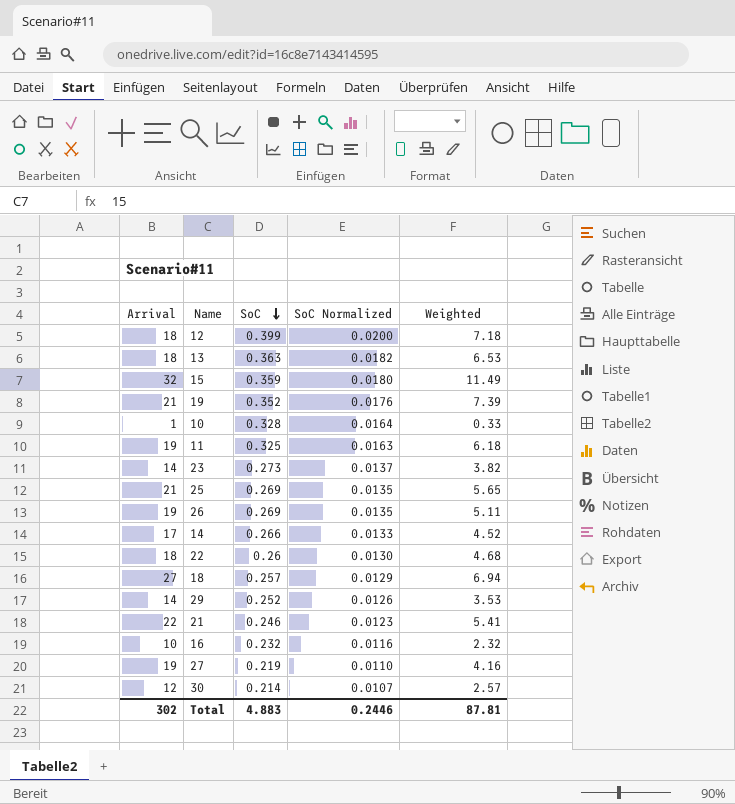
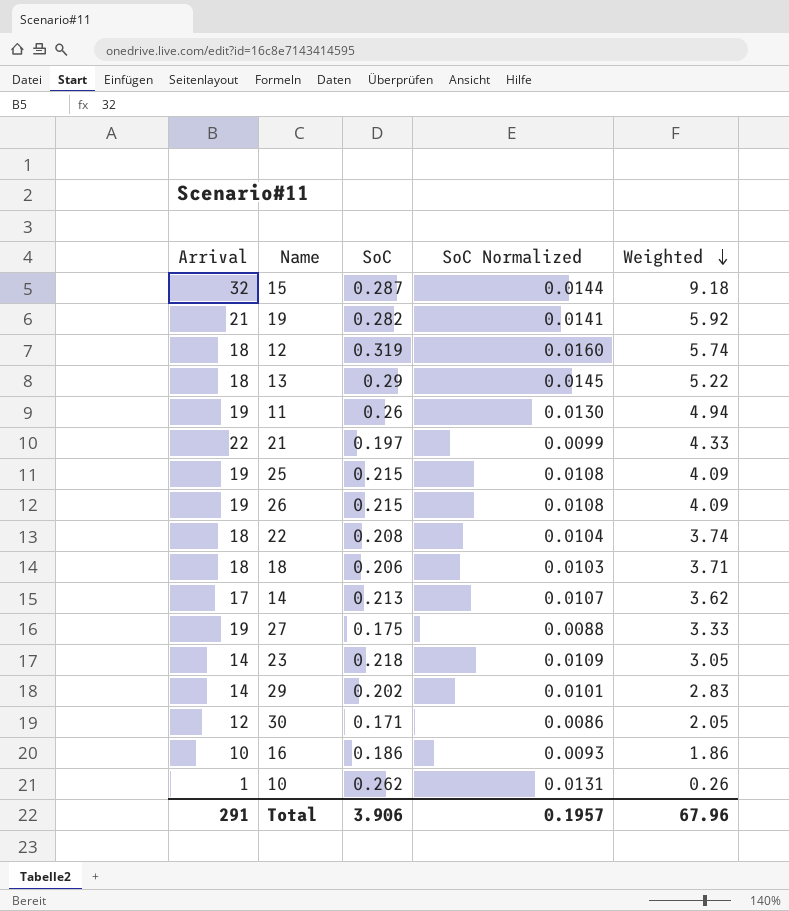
row order: SoC descending -> Weighted descending
15 | SoC: 0.359 -> 0.287
15 | SoC Normalized: 0.0180 -> 0.0144
15 | Weighted: 11.49 -> 9.18
19 | SoC: 0.352 -> 0.282
19 | SoC Normalized: 0.0176 -> 0.0141
19 | Weighted: 7.39 -> 5.92
12 | SoC: 0.399 -> 0.319
12 | SoC Normalized: 0.0200 -> 0.0160
12 | Weighted: 7.18 -> 5.74
13 | SoC: 0.363 -> 0.29
13 | SoC Normalized: 0.0182 -> 0.0145
13 | Weighted: 6.53 -> 5.22
11 | SoC: 0.325 -> 0.26
11 | SoC Normalized: 0.0163 -> 0.0130
11 | Weighted: 6.18 -> 4.94
21 | SoC: 0.246 -> 0.197
21 | SoC Normalized: 0.0123 -> 0.0099
21 | Weighted: 5.41 -> 4.33
25 | Arrival: 21 -> 19
25 | SoC: 0.269 -> 0.215
25 | SoC Normalized: 0.0135 -> 0.0108
25 | Weighted: 5.65 -> 4.09
26 | SoC: 0.269 -> 0.215
26 | SoC Normalized: 0.0135 -> 0.0108
26 | Weighted: 5.11 -> 4.09
22 | SoC: 0.26 -> 0.208
22 | SoC Normalized: 0.0130 -> 0.0104
22 | Weighted: 4.68 -> 3.74
18 | Arrival: 27 -> 18
18 | SoC: 0.257 -> 0.206
18 | SoC Normalized: 0.0129 -> 0.0103
18 | Weighted: 6.94 -> 3.71
14 | SoC: 0.266 -> 0.213
14 | SoC Normalized: 0.0133 -> 0.0107
14 | Weighted: 4.52 -> 3.62
27 | SoC: 0.219 -> 0.175
27 | SoC Normalized: 0.0110 -> 0.0088
27 | Weighted: 4.16 -> 3.33
23 | SoC: 0.273 -> 0.218
23 | SoC Normalized: 0.0137 -> 0.0109
23 | Weighted: 3.82 -> 3.05
29 | SoC: 0.252 -> 0.202
29 | SoC Normalized: 0.0126 -> 0.0101
29 | Weighted: 3.53 -> 2.83
30 | SoC: 0.214 -> 0.171
30 | SoC Normalized: 0.0107 -> 0.0086
30 | Weighted: 2.57 -> 2.05
16 | SoC: 0.232 -> 0.186
16 | SoC Normalized: 0.0116 -> 0.0093
16 | Weighted: 2.32 -> 1.86
10 | SoC: 0.328 -> 0.262
10 | SoC Normalized: 0.0164 -> 0.0131
10 | Weighted: 0.33 -> 0.26
Total | Arrival: 302 -> 291
Total | SoC: 4.883 -> 3.906
Total | SoC Normalized: 0.2446 -> 0.1957
Total | Weighted: 87.81 -> 67.96

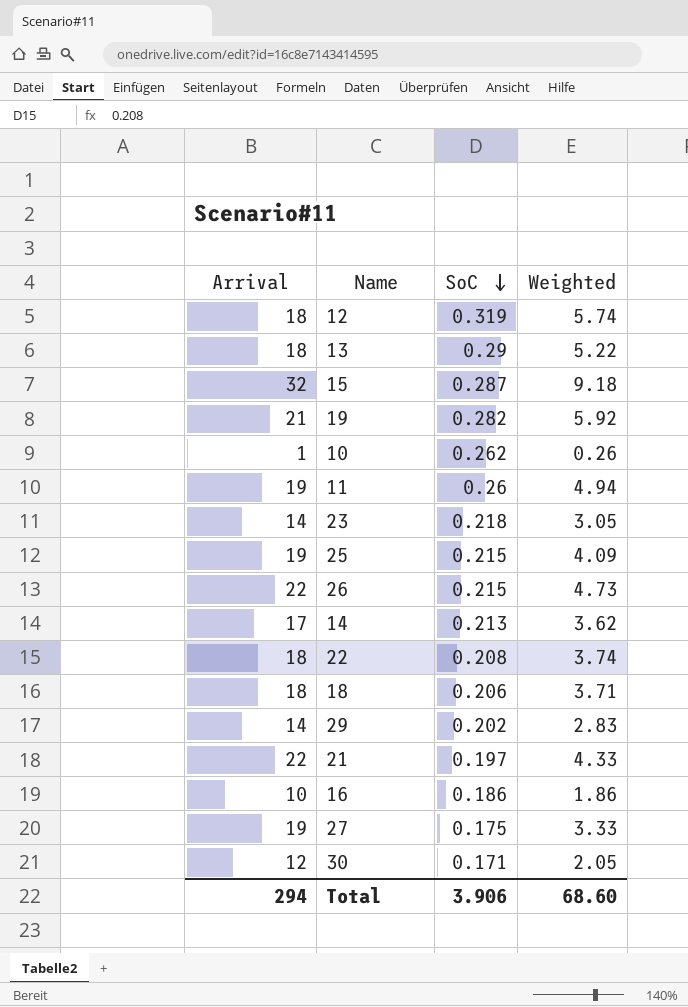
row order: Weighted descending -> SoC descending
column SoC Normalized | formula: [SoC] * 0.05 -> none
26 | Arrival: 19 -> 22
26 | Weighted: 4.09 -> 4.73
Total | Arrival: 291 -> 294
Total | Weighted: 67.96 -> 68.60

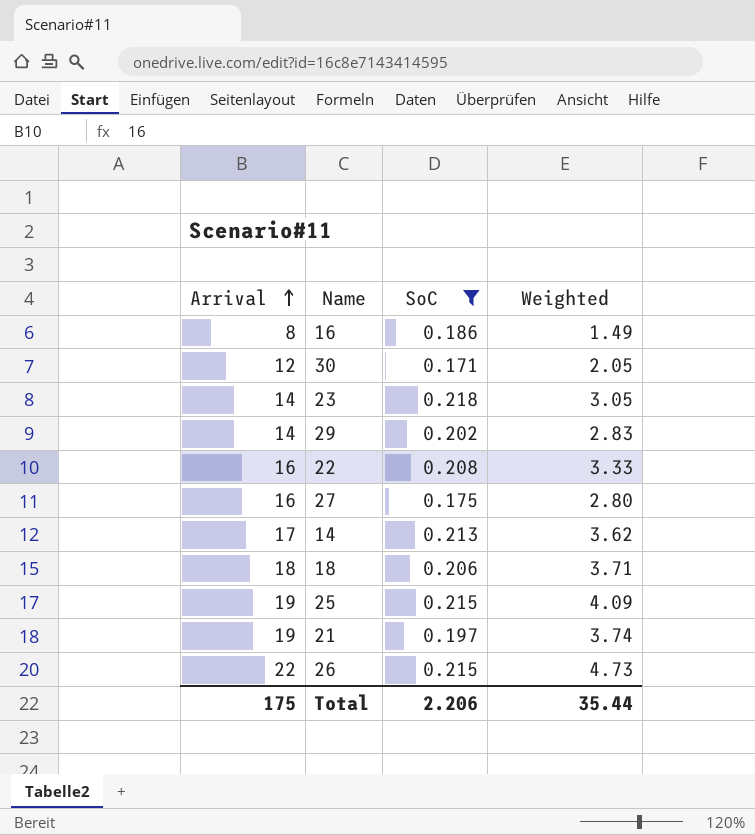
filter: none -> SoC <= 0.218
row order: SoC descending -> Arrival ascending
16 | Arrival: 10 -> 8
16 | Weighted: 1.86 -> 1.49
22 | Arrival: 18 -> 16
22 | Weighted: 3.74 -> 3.33
27 | Arrival: 19 -> 16
27 | Weighted: 3.33 -> 2.80
21 | Arrival: 22 -> 19
21 | Weighted: 4.33 -> 3.74
Total | Arrival: 294 -> 175
Total | SoC: 3.906 -> 2.206
Total | Weighted: 68.60 -> 35.44

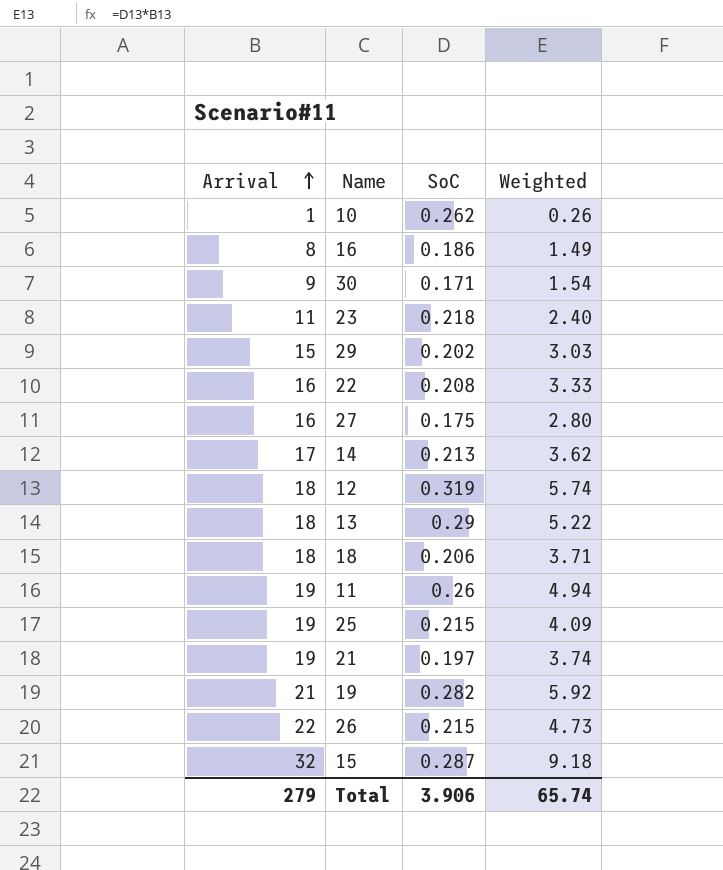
filter: SoC <= 0.218 -> none
30 | Arrival: 12 -> 9
30 | Weighted: 2.05 -> 1.54
23 | Arrival: 14 -> 11
23 | Weighted: 3.05 -> 2.40
29 | Arrival: 14 -> 15
29 | Weighted: 2.83 -> 3.03
Total | Arrival: 175 -> 279
Total | SoC: 2.206 -> 3.906
Total | Weighted: 35.44 -> 65.74

